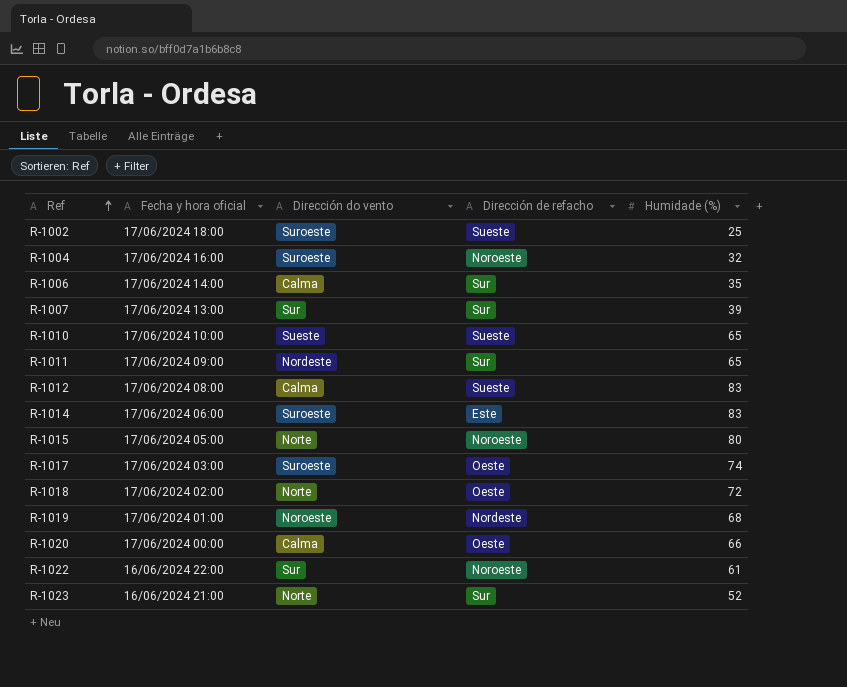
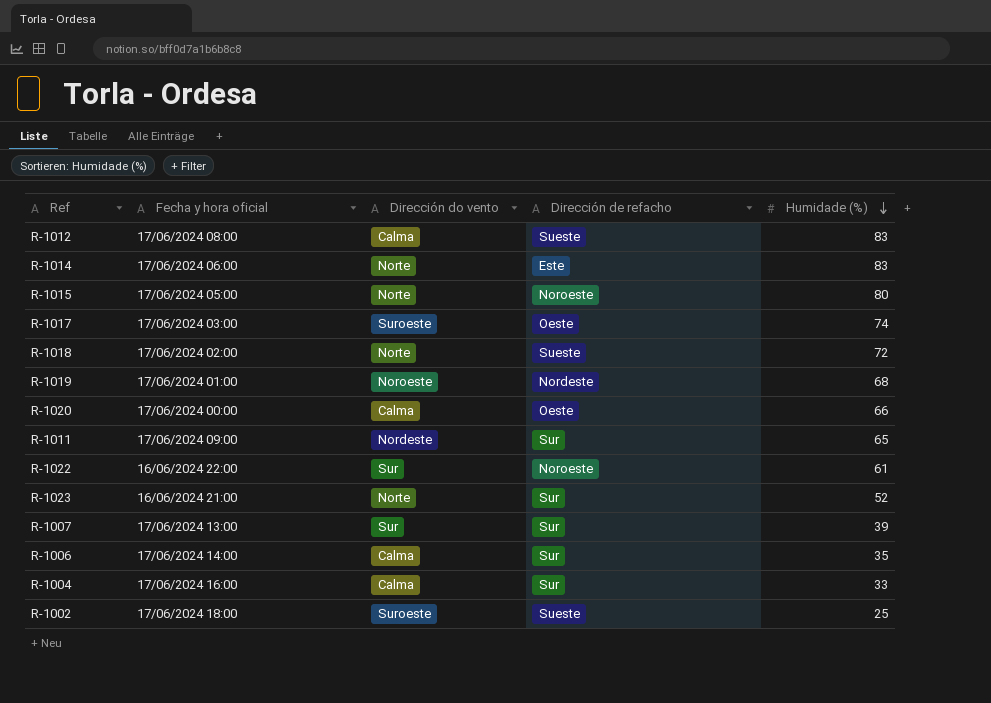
row order: Ref ascending -> Humidade (%) descending
row R-1010: 17/06/2024 10:00 | Sueste | Sueste | 65 -> none
R-1014 | Dirección do vento: Suroeste -> Norte
R-1018 | Dirección de refacho: Oeste -> Sueste
R-1004 | Dirección do vento: Suroeste -> Calma
R-1004 | Dirección de refacho: Noroeste -> Sur
R-1004 | Humidade (%): 32 -> 33

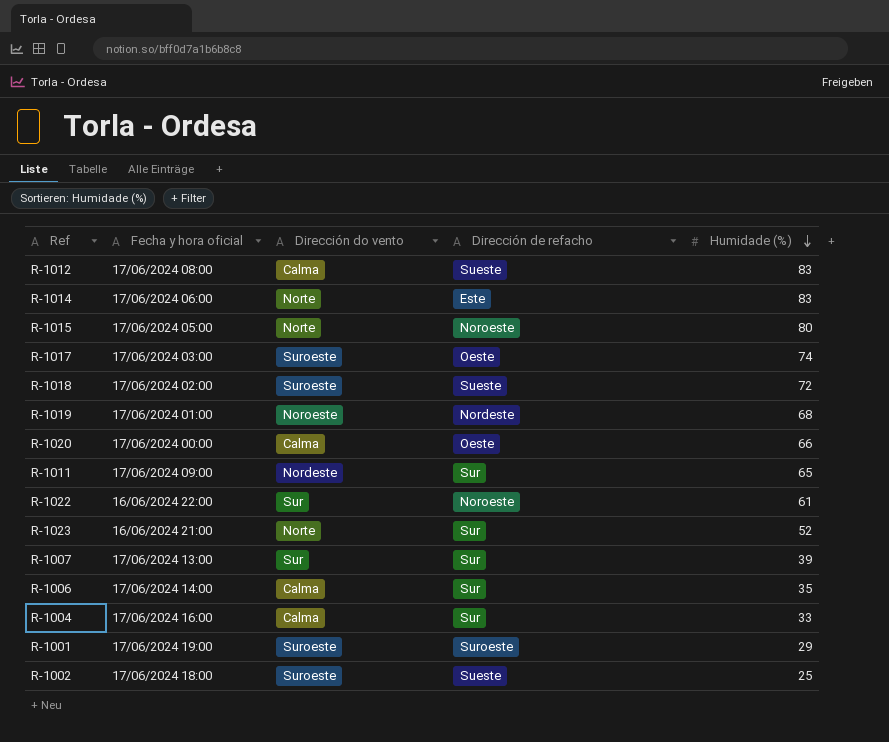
R-1018 | Dirección do vento: Norte -> Suroeste
row R-1001: none -> 17/06/2024 19:00 | Suroeste | Suroeste | 29

